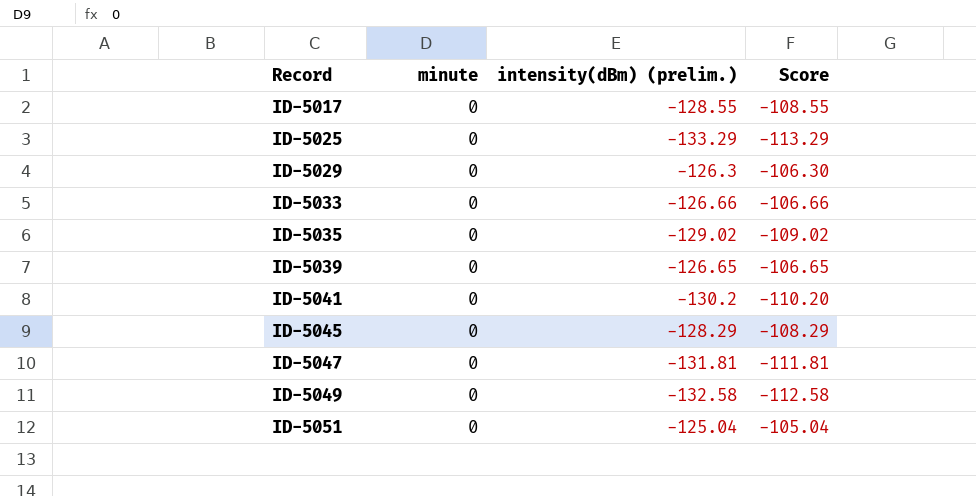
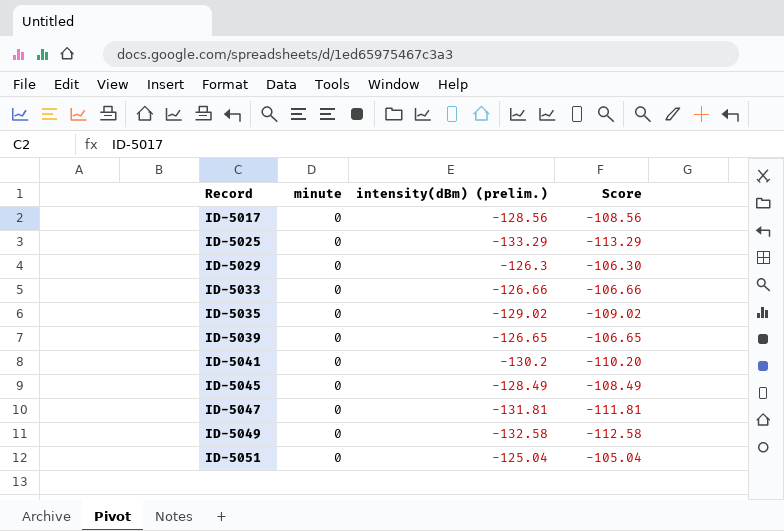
ID-5017 | intensity(dBm) (prelim.): -128.55 -> -128.56
ID-5017 | Score: -108.55 -> -108.56
ID-5045 | intensity(dBm) (prelim.): -128.29 -> -128.49
ID-5045 | Score: -108.29 -> -108.49

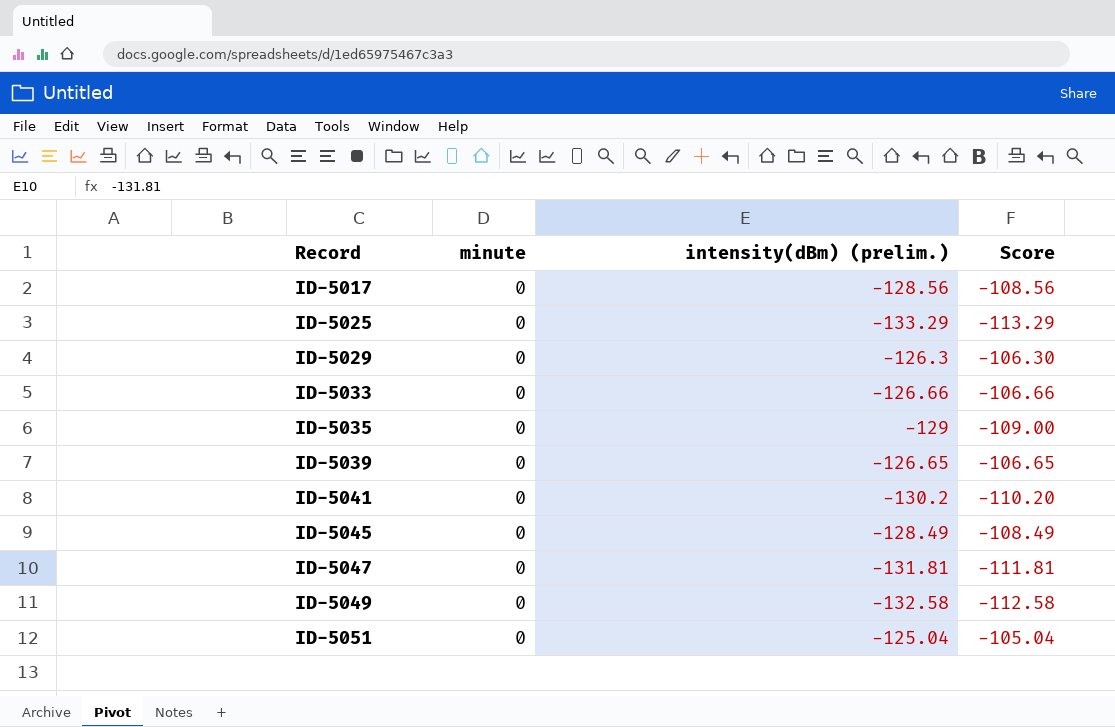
ID-5035 | intensity(dBm) (prelim.): -129.02 -> -129
ID-5035 | Score: -109.02 -> -109.00

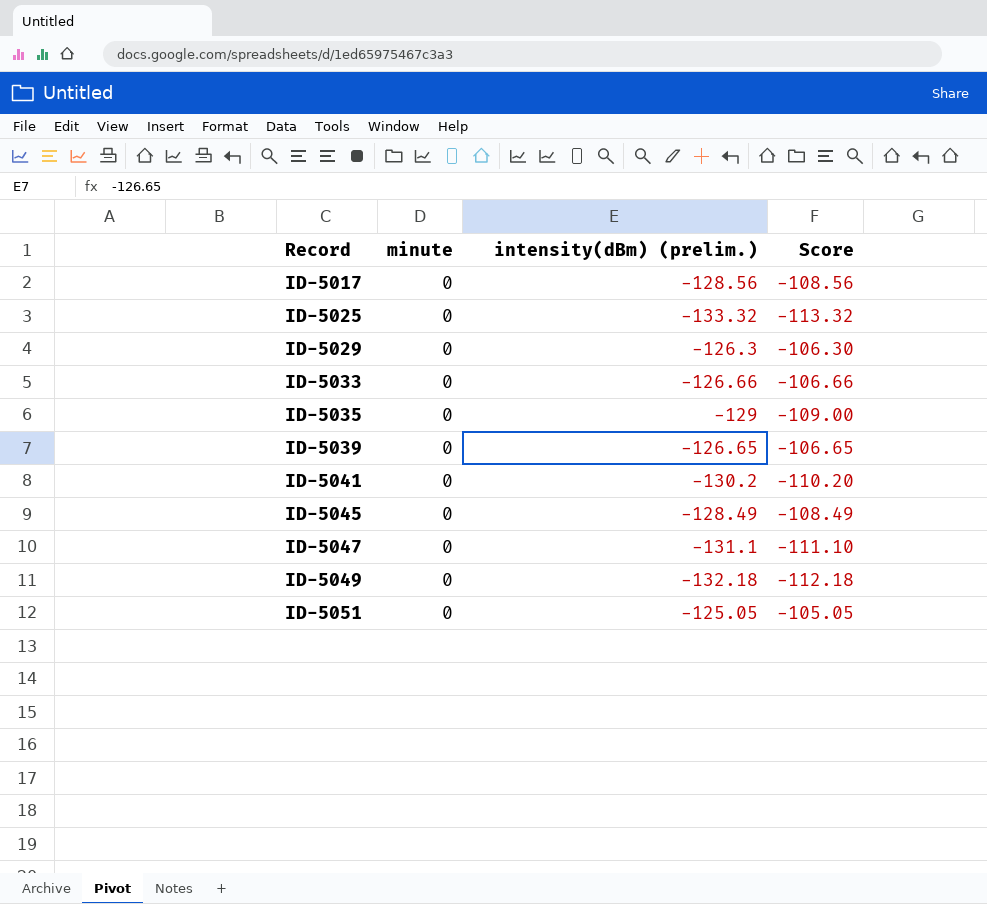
ID-5025 | intensity(dBm) (prelim.): -133.29 -> -133.32
ID-5025 | Score: -113.29 -> -113.32
ID-5047 | intensity(dBm) (prelim.): -131.81 -> -131.1
ID-5047 | Score: -111.81 -> -111.10
ID-5049 | intensity(dBm) (prelim.): -132.58 -> -132.18
ID-5049 | Score: -112.58 -> -112.18
ID-5051 | intensity(dBm) (prelim.): -125.04 -> -125.05
ID-5051 | Score: -105.04 -> -105.05

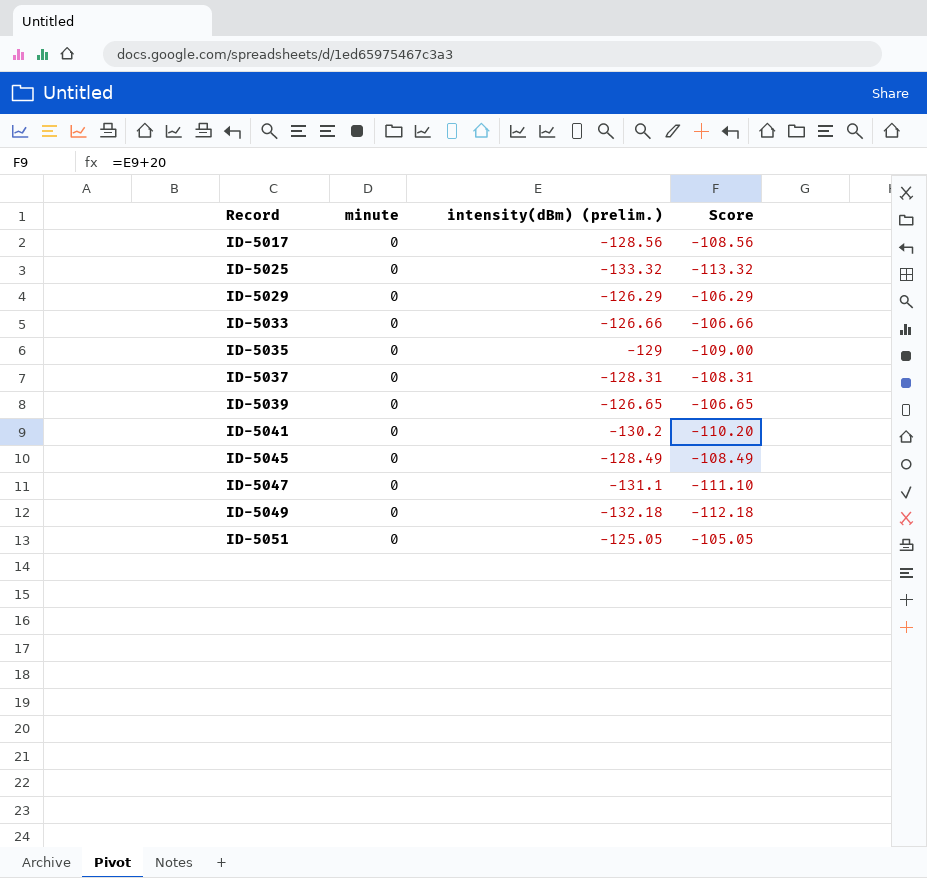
ID-5029 | intensity(dBm) (prelim.): -126.3 -> -126.29
ID-5029 | Score: -106.30 -> -106.29
row ID-5037: none -> 0 | -128.31 | -108.31

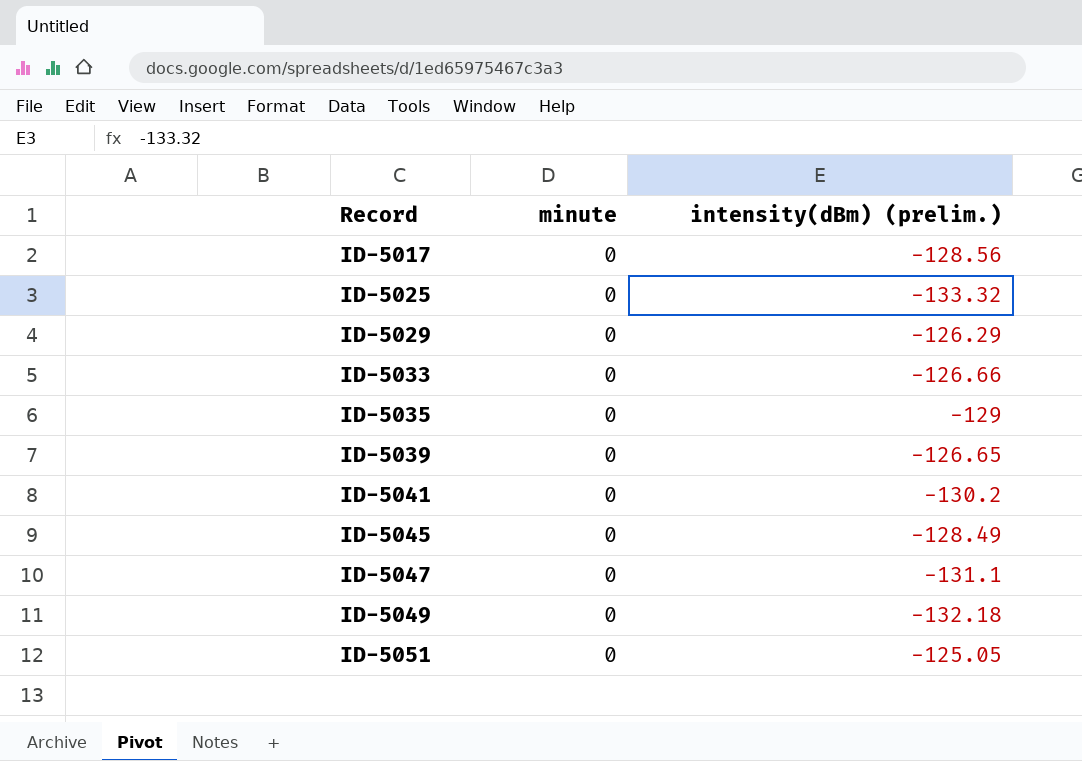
column Score | formula: [intensity(dBm) (prelim.)] + 20 -> none
row ID-5037: 0 | -128.31 | -108.31 -> none

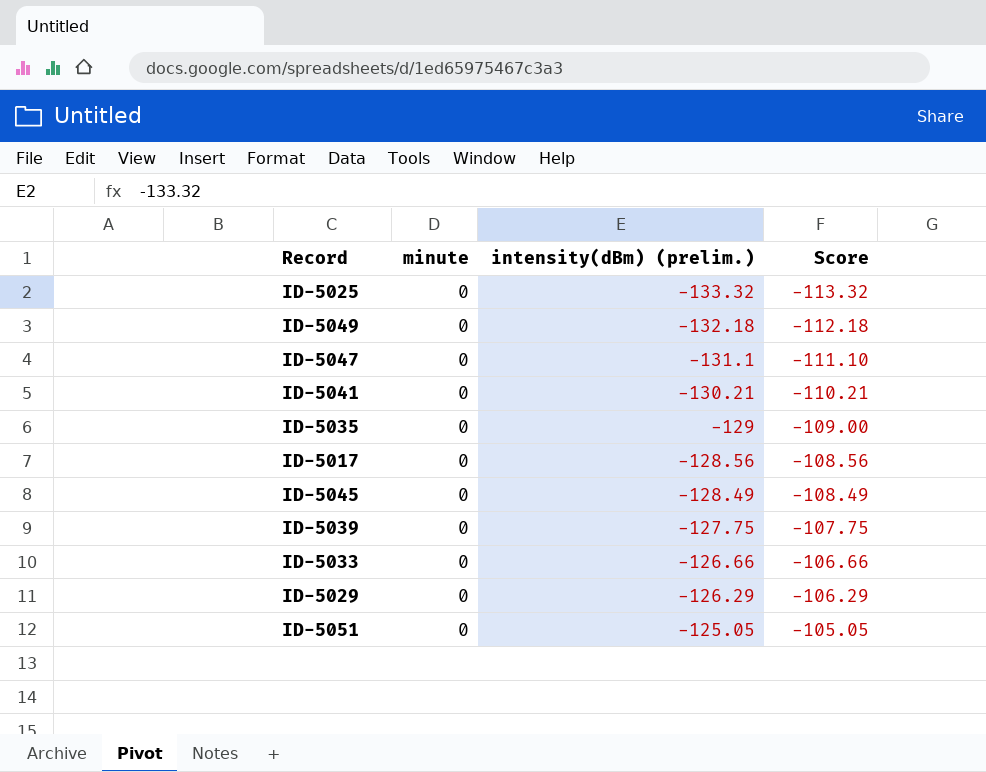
row order: Record ascending -> intensity(dBm) (prelim.) ascending
column Score | formula: none -> [intensity(dBm) (prelim.)] + 20
ID-5041 | intensity(dBm) (prelim.): -130.2 -> -130.21
ID-5039 | intensity(dBm) (prelim.): -126.65 -> -127.75

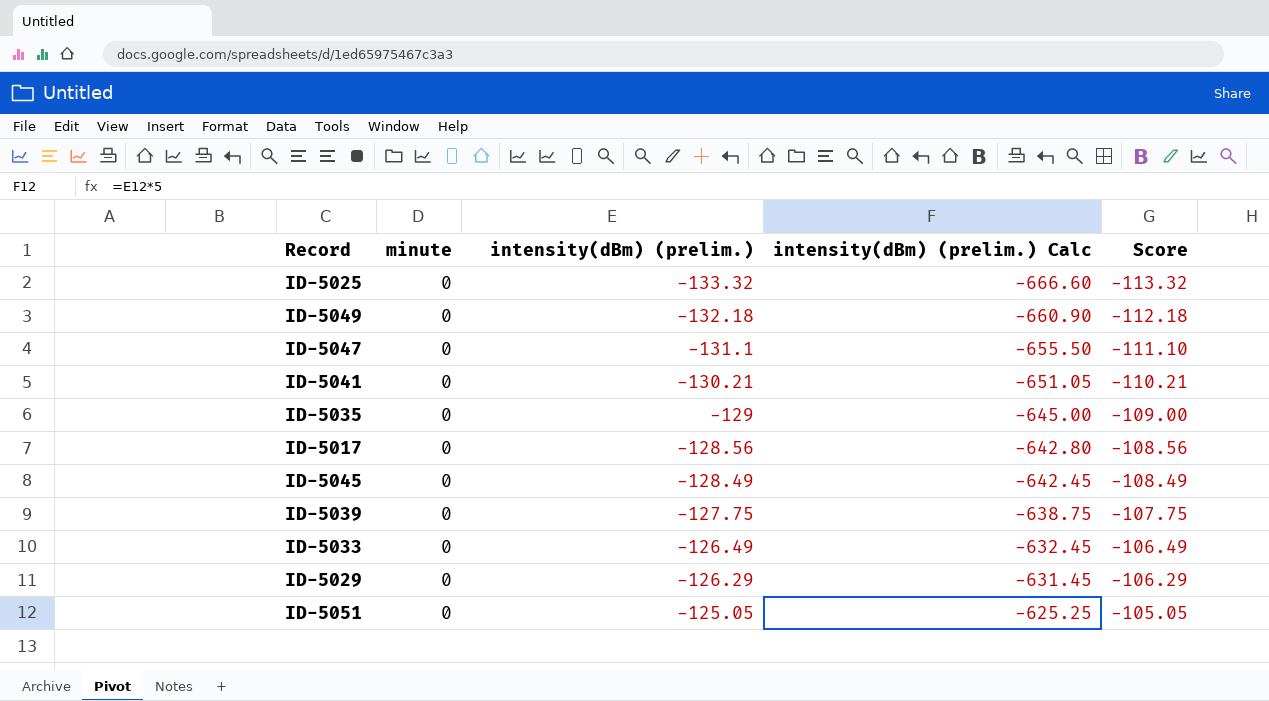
column intensity(dBm) (prelim.) Calc | formula: none -> [intensity(dBm) (prelim.)] * 5
ID-5033 | intensity(dBm) (prelim.): -126.66 -> -126.49
ID-5033 | Score: -106.66 -> -106.49

